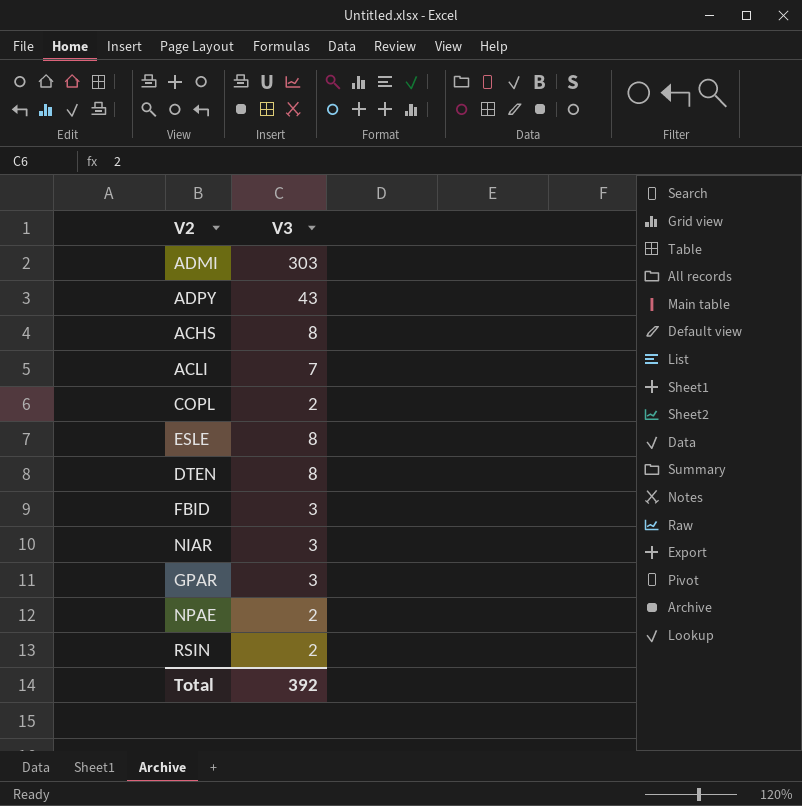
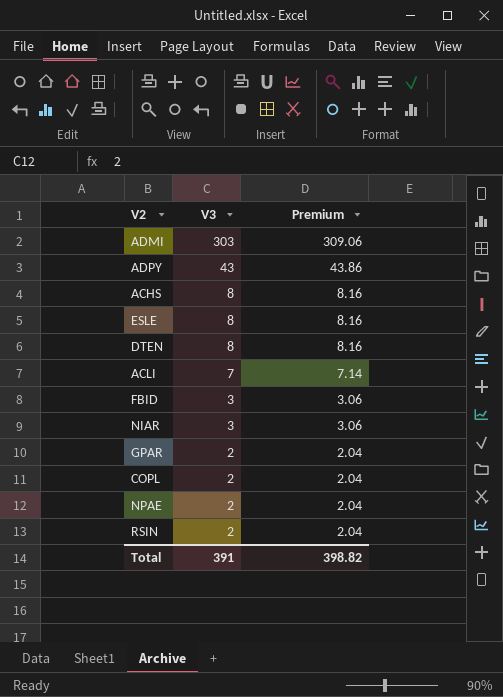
row order: none -> V3 descending
column Premium | formula: none -> [V3] * 1.02
GPAR | V3: 3 -> 2
Total | V3: 392 -> 391

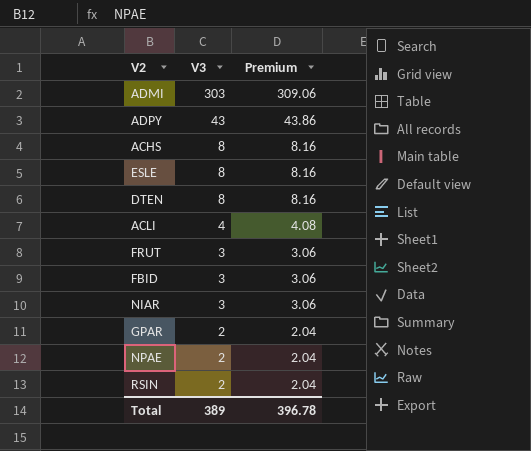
row COPL: 2 | 2.04 -> none
ACLI | V3: 7 -> 4
ACLI | Premium: 7.14 -> 4.08
row FRUT: none -> 3 | 3.06
Total | V3: 391 -> 389
Total | Premium: 398.82 -> 396.78

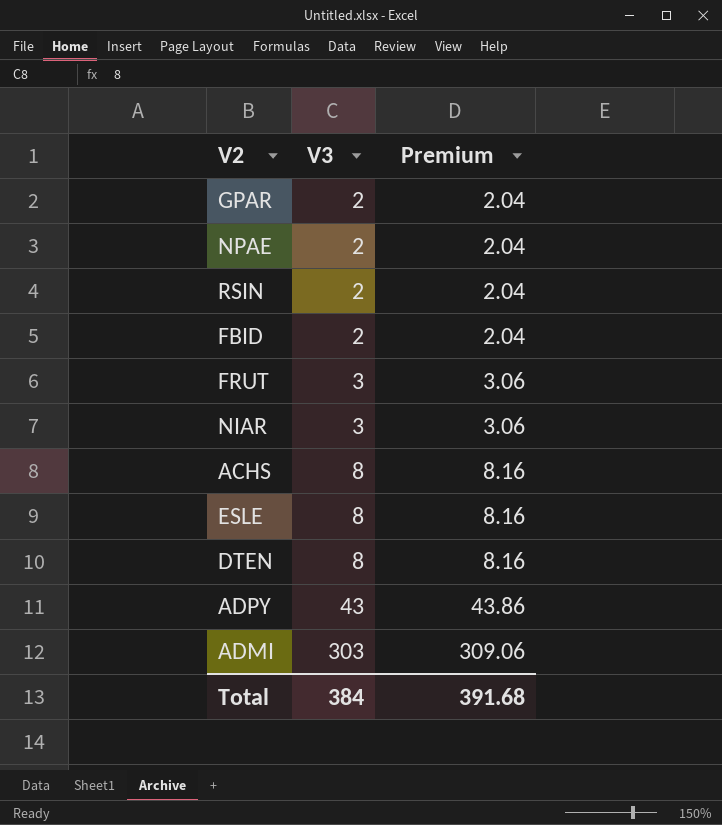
row order: V3 descending -> V3 ascending
row ACLI: 4 | 4.08 -> none
FBID | V3: 3 -> 2
FBID | Premium: 3.06 -> 2.04
Total | V3: 389 -> 384
Total | Premium: 396.78 -> 391.68

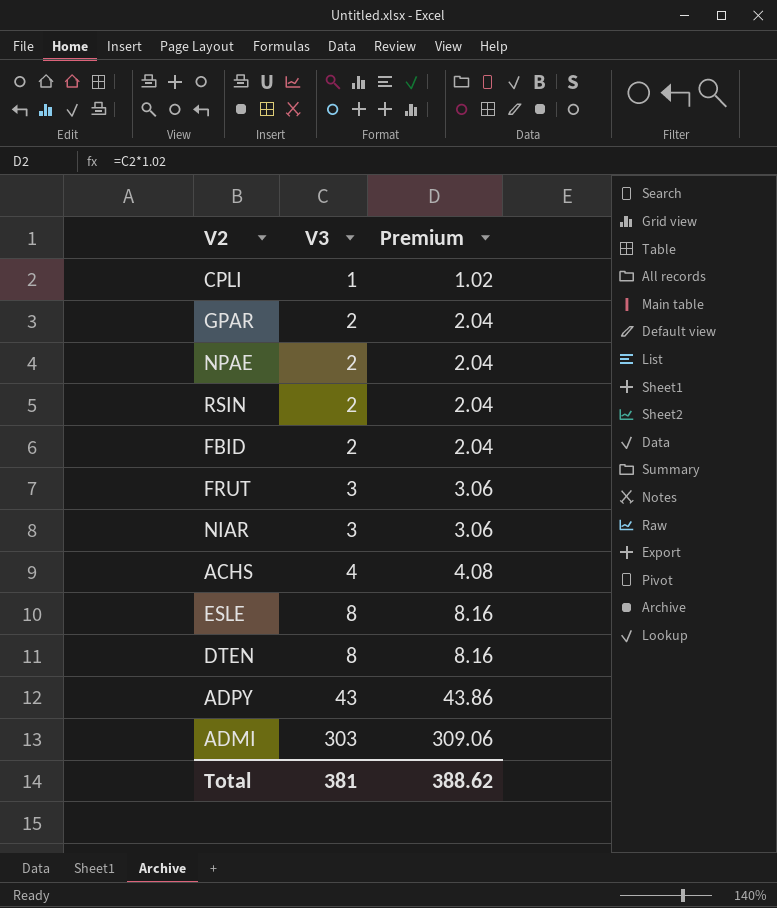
row CPLI: none -> 1 | 1.02
ACHS | V3: 8 -> 4
ACHS | Premium: 8.16 -> 4.08
Total | V3: 384 -> 381
Total | Premium: 391.68 -> 388.62

